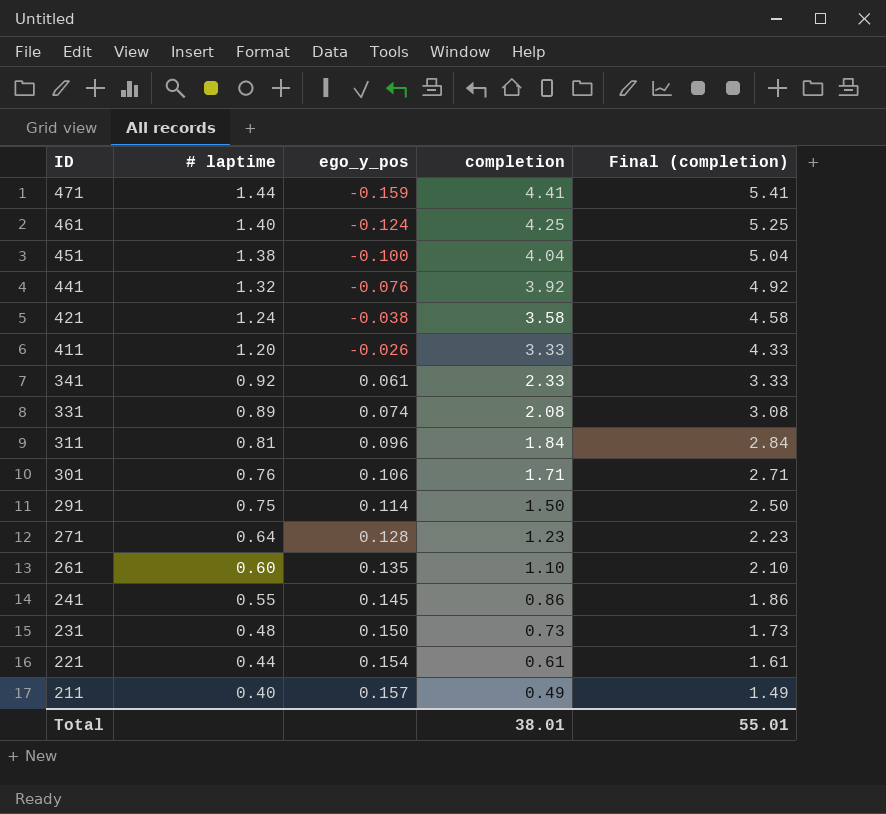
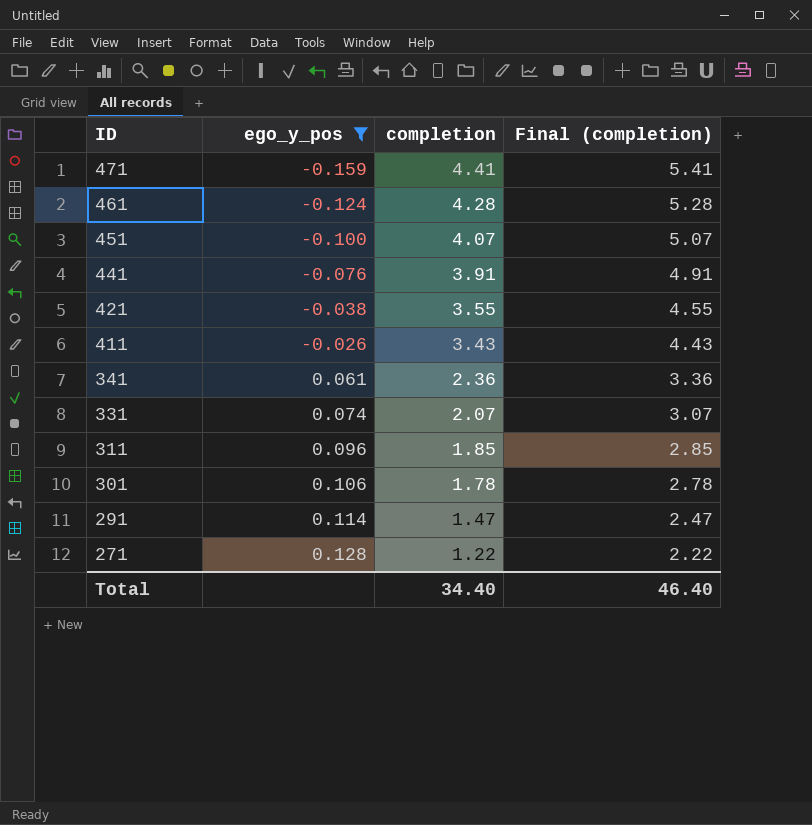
filter: none -> ego_y_pos <= 0.128
column # laptime | position: 2 -> none
461 | completion: 4.25 -> 4.28
461 | Final (completion): 5.25 -> 5.28
451 | completion: 4.04 -> 4.07
451 | Final (completion): 5.04 -> 5.07
441 | completion: 3.92 -> 3.91
441 | Final (completion): 4.92 -> 4.91
421 | completion: 3.58 -> 3.55
421 | Final (completion): 4.58 -> 4.55
411 | completion: 3.33 -> 3.43
411 | Final (completion): 4.33 -> 4.43
341 | completion: 2.33 -> 2.36
341 | Final (completion): 3.33 -> 3.36
331 | completion: 2.08 -> 2.07
331 | Final (completion): 3.08 -> 3.07
311 | completion: 1.84 -> 1.85
311 | Final (completion): 2.84 -> 2.85
301 | completion: 1.71 -> 1.78
301 | Final (completion): 2.71 -> 2.78
291 | completion: 1.50 -> 1.47
291 | Final (completion): 2.50 -> 2.47
271 | completion: 1.23 -> 1.22
271 | Final (completion): 2.23 -> 2.22
Total | completion: 38.01 -> 34.40
Total | Final (completion): 55.01 -> 46.40

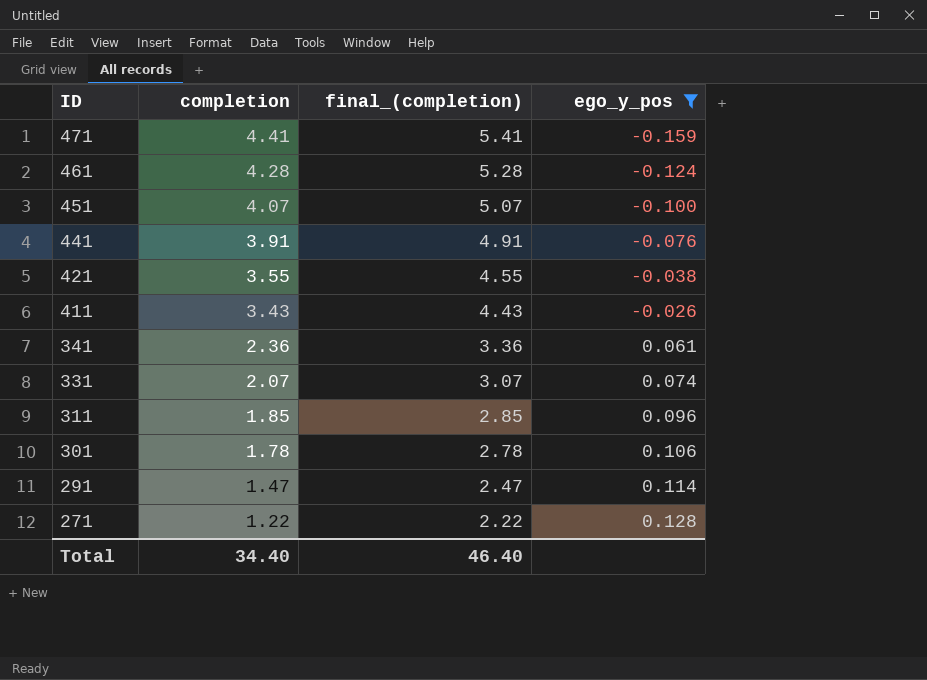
column name: Final (completion) -> final_(completion)
column ego_y_pos | position: 2 -> 4

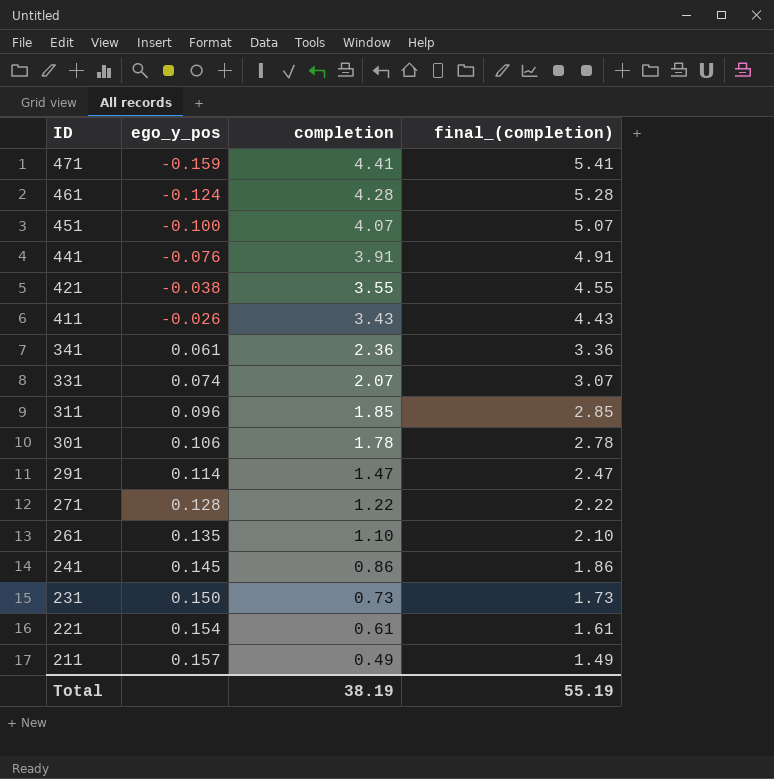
filter: ego_y_pos <= 0.128 -> none
column ego_y_pos | position: 4 -> 2
Total | completion: 34.40 -> 38.19
Total | final_(completion): 46.40 -> 55.19

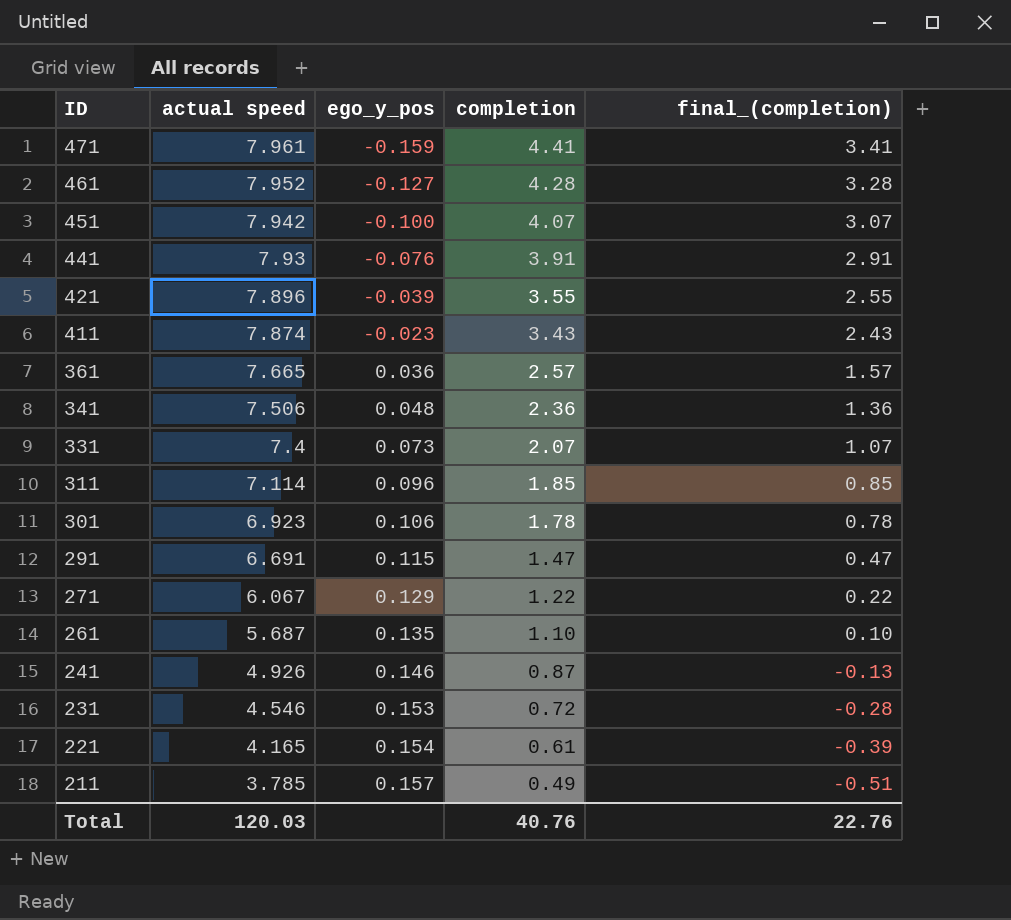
column actual speed | position: none -> 2
column final_(completion) | formula: [completion] + 1 -> [completion] - 1
461 | ego_y_pos: -0.124 -> -0.127
421 | ego_y_pos: -0.038 -> -0.039
411 | ego_y_pos: -0.026 -> -0.023
row 361: none -> 7.665 | 0.036 | 2.57 | 1.57
341 | ego_y_pos: 0.061 -> 0.048
331 | ego_y_pos: 0.074 -> 0.073
291 | ego_y_pos: 0.114 -> 0.115
271 | ego_y_pos: 0.128 -> 0.129
241 | ego_y_pos: 0.145 -> 0.146
241 | completion: 0.86 -> 0.87
231 | ego_y_pos: 0.150 -> 0.153
231 | completion: 0.73 -> 0.72
Total | completion: 38.19 -> 40.76
Total | final_(completion): 55.19 -> 22.76

